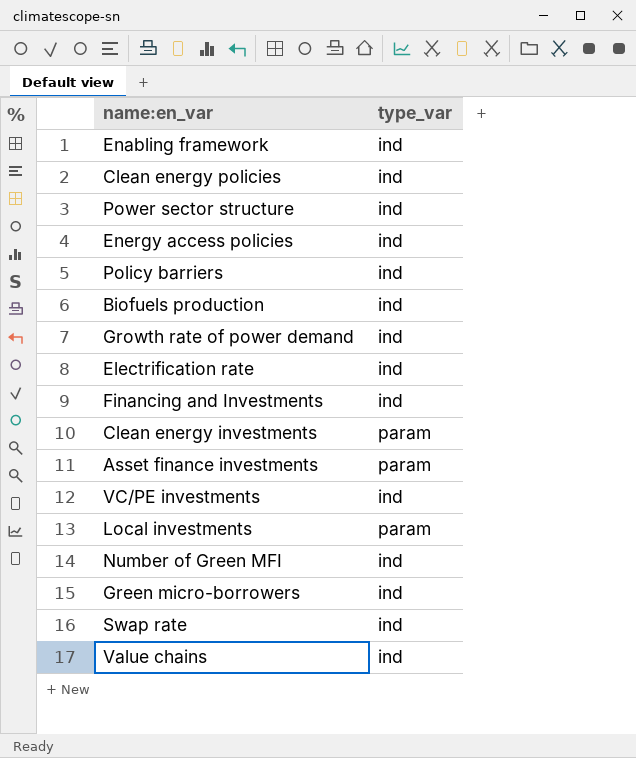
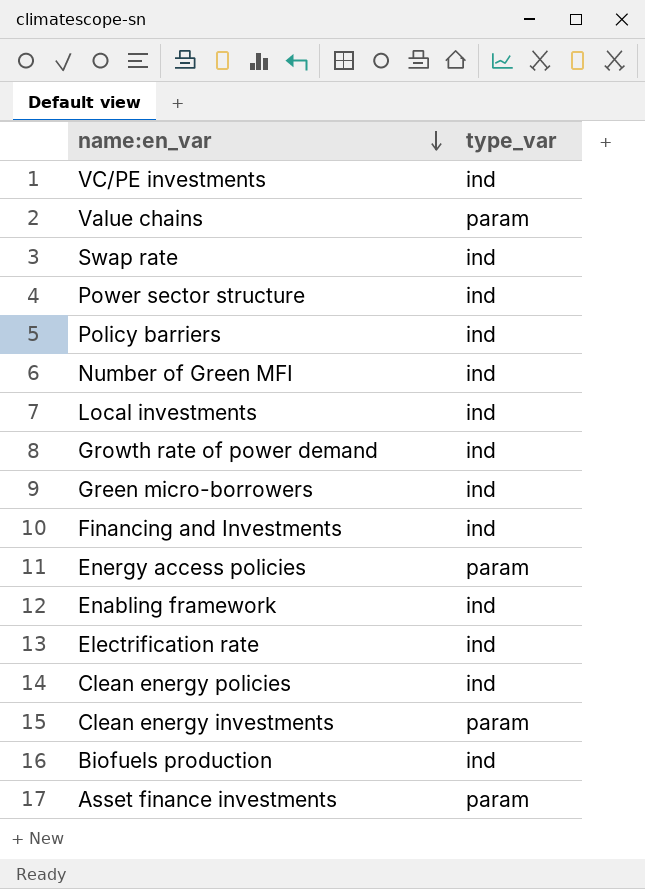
row order: none -> name:en_var descending
Value chains | type_var: ind -> param
Local investments | type_var: param -> ind
Energy access policies | type_var: ind -> param

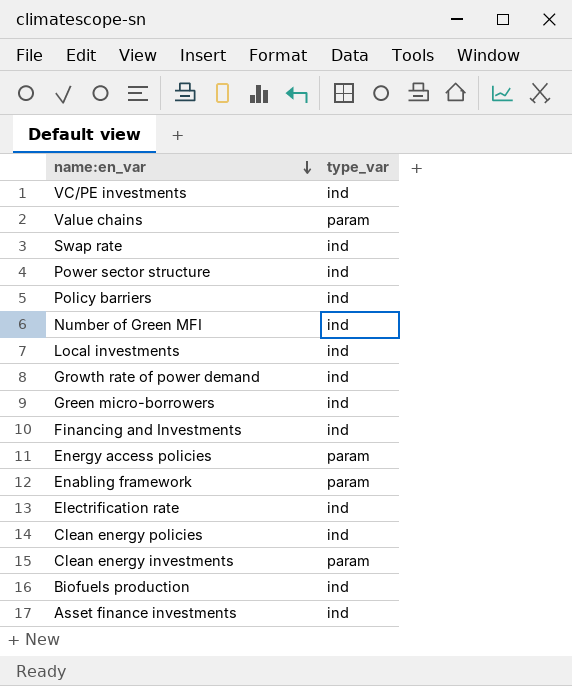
Enabling framework | type_var: ind -> param
Asset finance investments | type_var: param -> ind

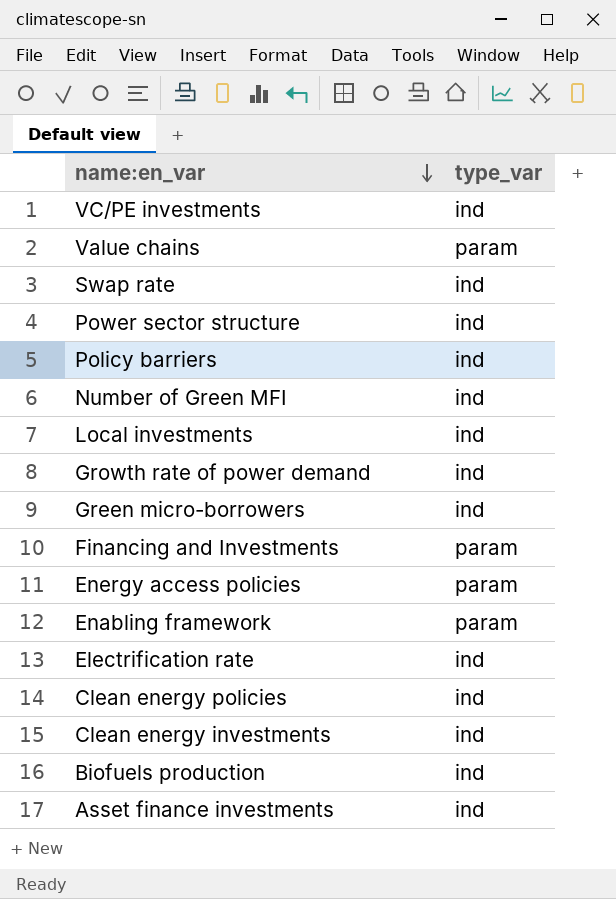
Financing and Investments | type_var: ind -> param
Clean energy investments | type_var: param -> ind

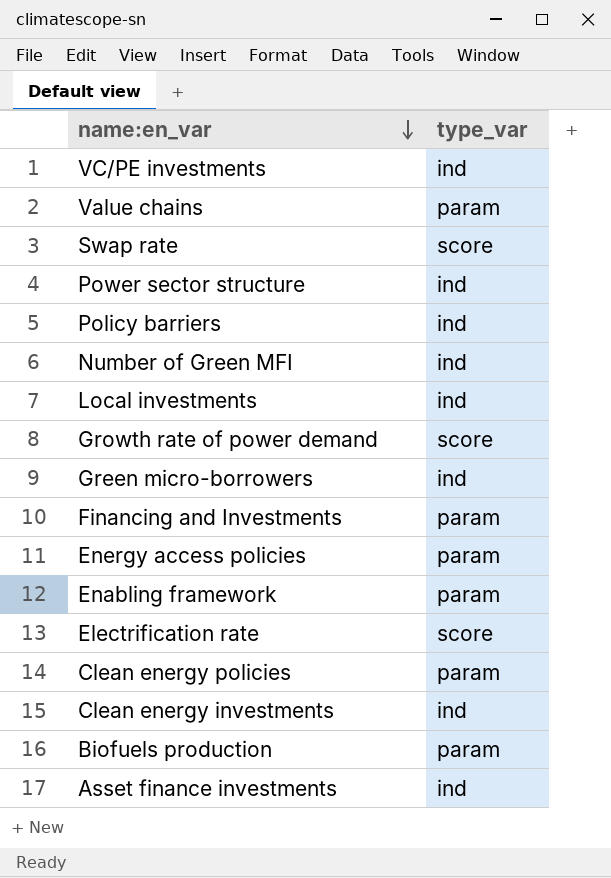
Swap rate | type_var: ind -> score
Growth rate of power demand | type_var: ind -> score
Electrification rate | type_var: ind -> score
Clean energy policies | type_var: ind -> param
Biofuels production | type_var: ind -> param

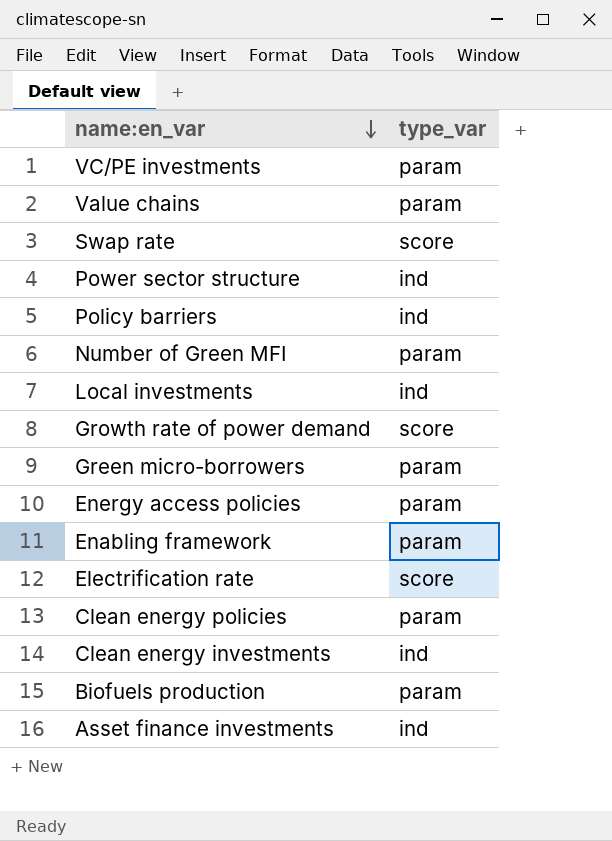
row Financing and Investments: param -> none
VC/PE investments | type_var: ind -> param
Number of Green MFI | type_var: ind -> param
Green micro-borrowers | type_var: ind -> param

